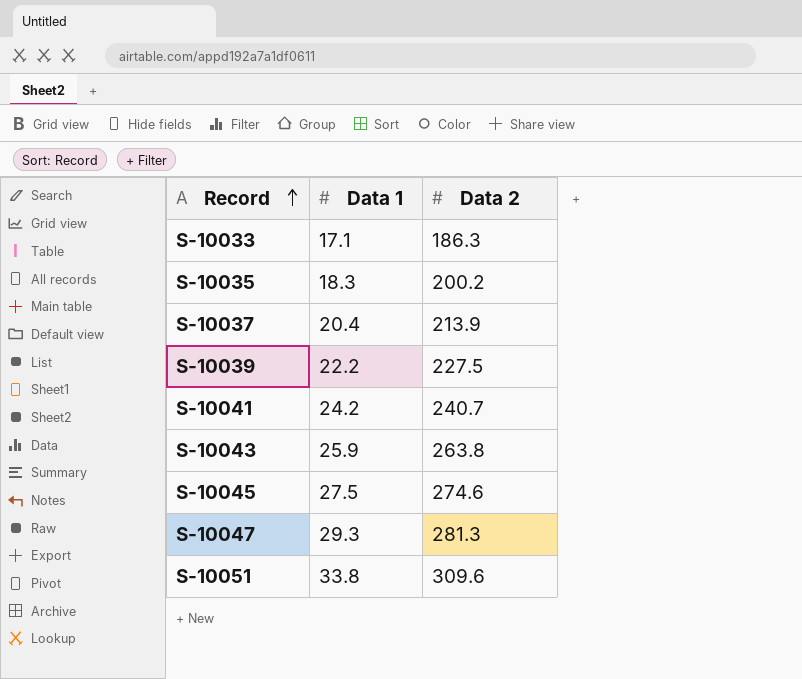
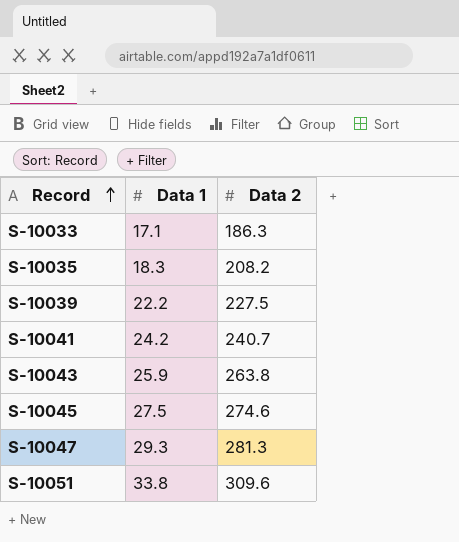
row S-10037: 20.4 | 213.9 -> none
S-10035 | Data 2: 200.2 -> 208.2

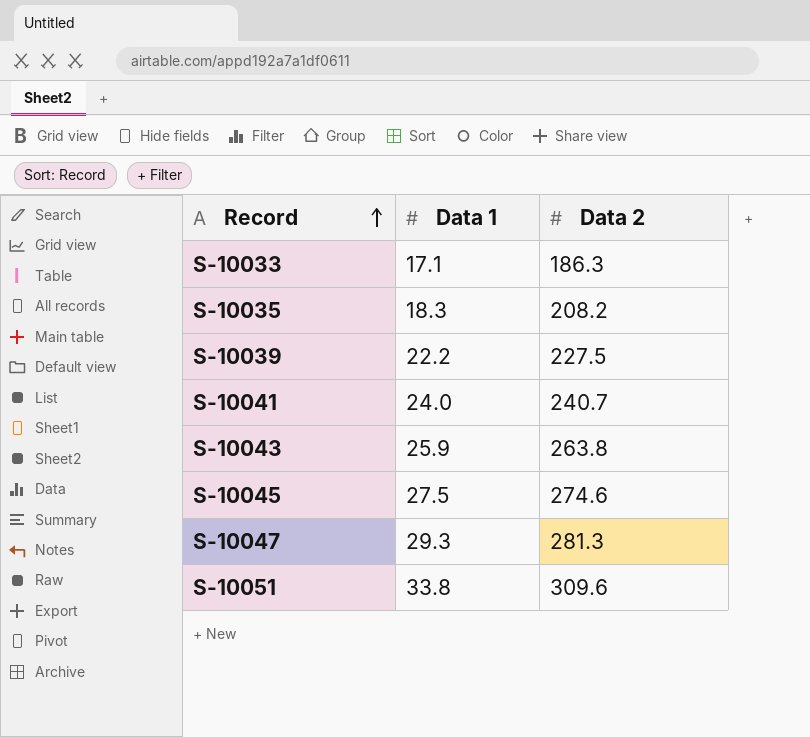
S-10041 | Data 1: 24.2 -> 24.0

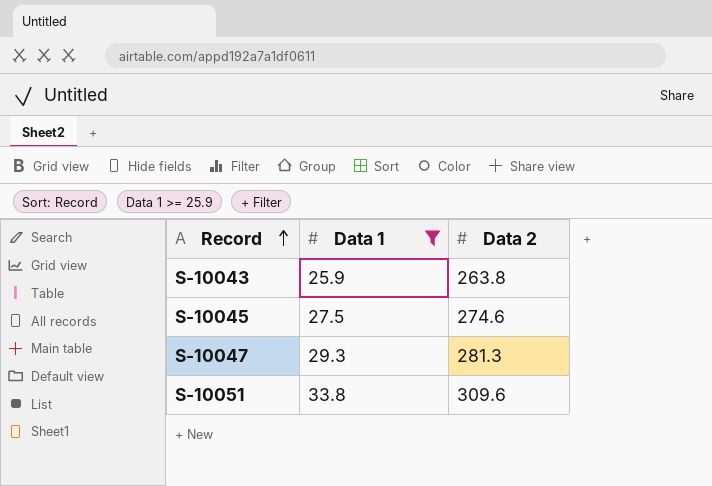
filter: none -> Data 1 >= 25.9

